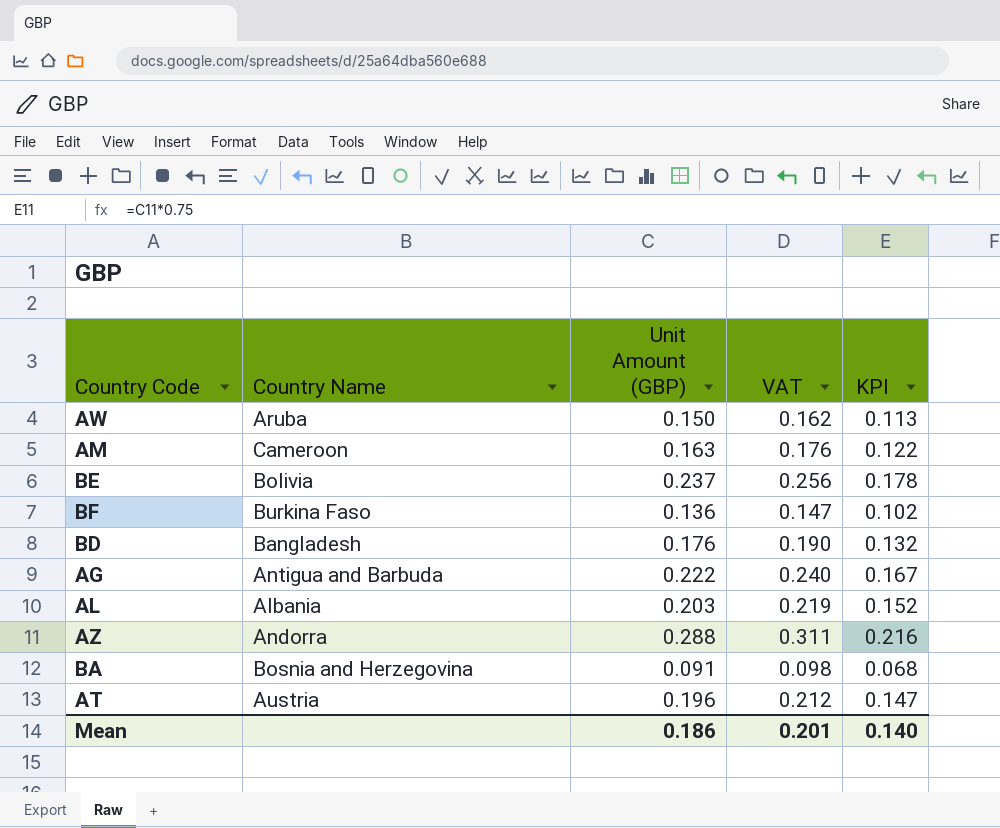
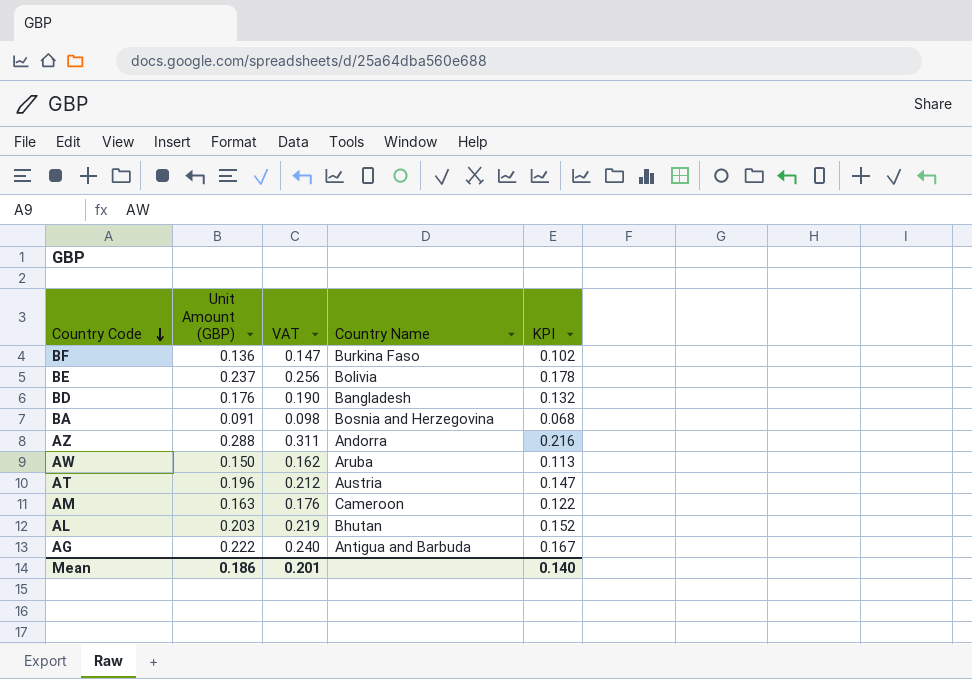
row order: none -> Country Code descending
column Country Name | position: 2 -> 4
AL | Country Name: Albania -> Bhutan

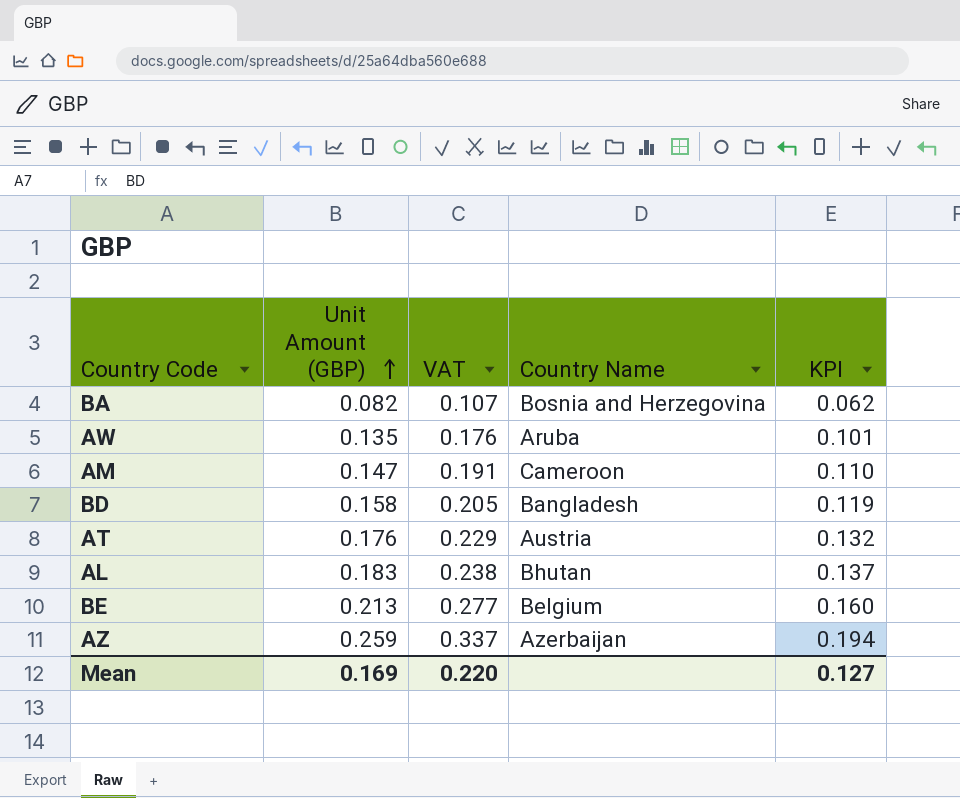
row order: Country Code descending -> Unit Amount (GBP) ascending
column VAT | formula: [Unit Amount (GBP)] * 1.08 -> [Unit Amount (GBP)] * 1.3
row BF: 0.136 | 0.147 | Burkina Faso | 0.102 -> none
row AG: 0.222 | 0.240 | Antigua and Barbuda | 0.167 -> none
BA | Unit Amount (GBP): 0.091 -> 0.082
BA | KPI: 0.068 -> 0.062
AW | Unit Amount (GBP): 0.150 -> 0.135
AW | KPI: 0.113 -> 0.101
AM | Unit Amount (GBP): 0.163 -> 0.147
AM | KPI: 0.122 -> 0.110
BD | Unit Amount (GBP): 0.176 -> 0.158
BD | KPI: 0.132 -> 0.119
AT | Unit Amount (GBP): 0.196 -> 0.176
AT | KPI: 0.147 -> 0.132
AL | Unit Amount (GBP): 0.203 -> 0.183
AL | KPI: 0.152 -> 0.137
BE | Unit Amount (GBP): 0.237 -> 0.213
BE | Country Name: Bolivia -> Belgium
BE | KPI: 0.178 -> 0.160
AZ | Unit Amount (GBP): 0.288 -> 0.259
AZ | Country Name: Andorra -> Azerbaijan
AZ | KPI: 0.216 -> 0.194
Mean | Unit Amount (GBP): 0.186 -> 0.169
Mean | VAT: 0.201 -> 0.220
Mean | KPI: 0.140 -> 0.127

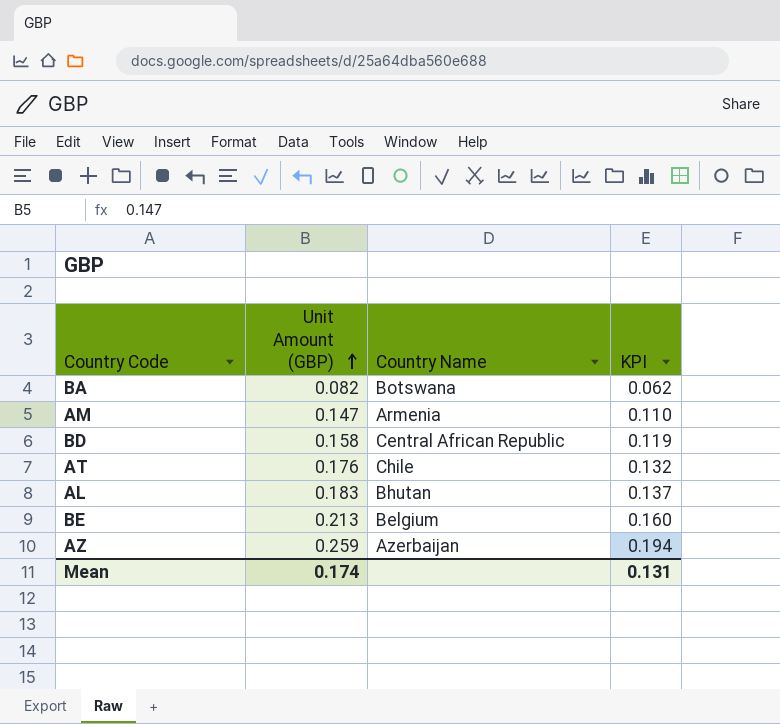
column VAT | formula: [Unit Amount (GBP)] * 1.3 -> none
row AW: 0.135 | 0.176 | Aruba | 0.101 -> none
BA | Country Name: Bosnia and Herzegovina -> Botswana
AM | Country Name: Cameroon -> Armenia
BD | Country Name: Bangladesh -> Central African Republic
AT | Country Name: Austria -> Chile
Mean | Unit Amount (GBP): 0.169 -> 0.174
Mean | KPI: 0.127 -> 0.131

